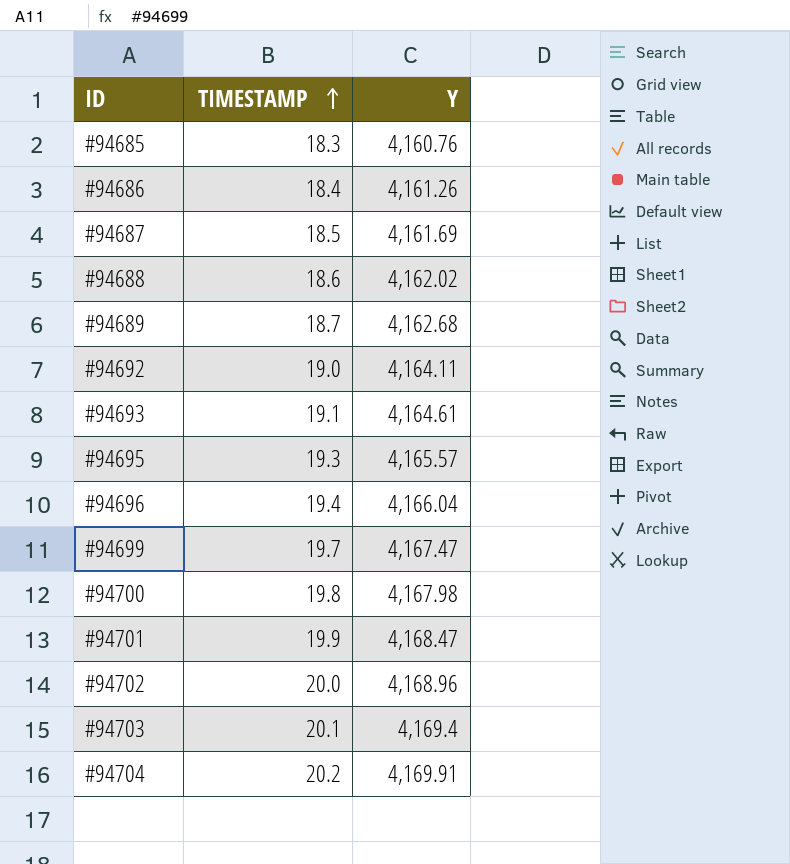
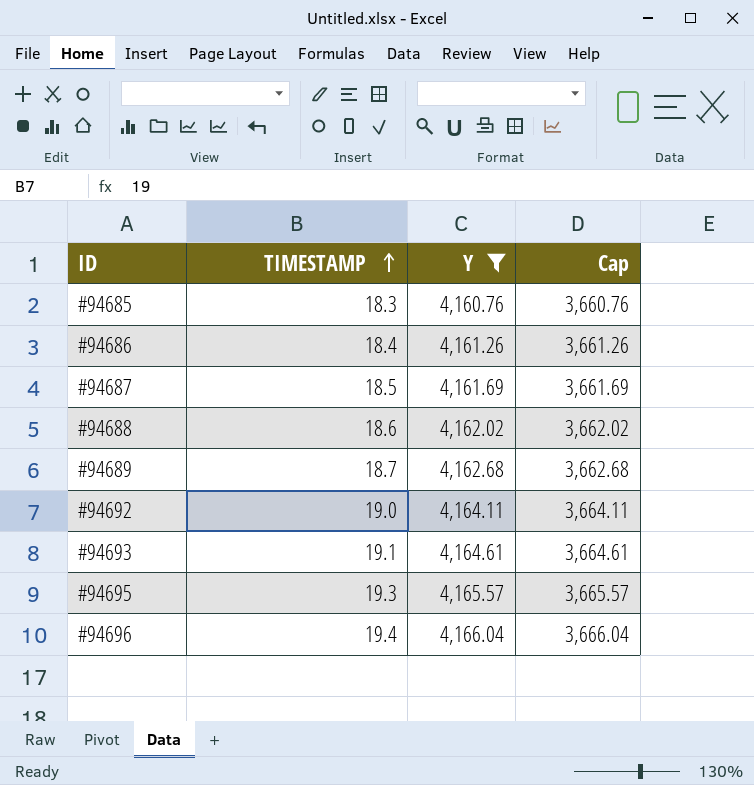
filter: none -> Y <= 4,166.04
column Cap | formula: none -> [Y] - 500

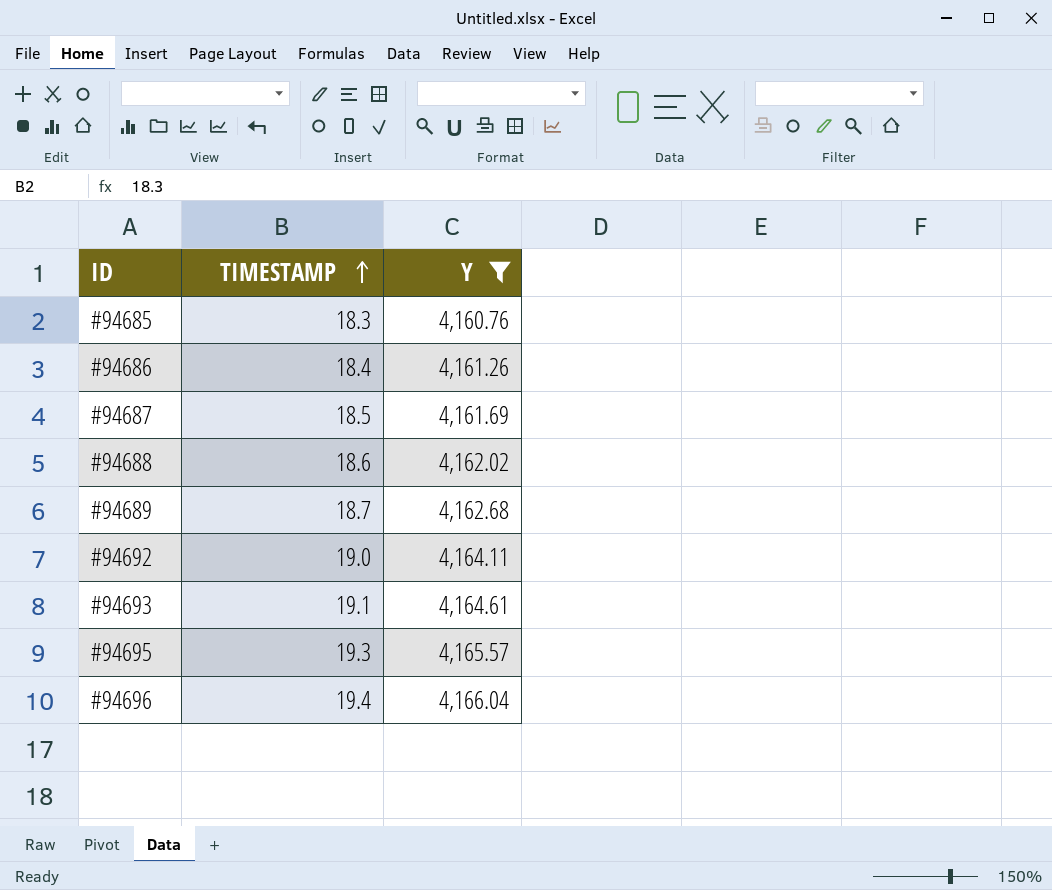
column Cap | formula: [Y] - 500 -> none

